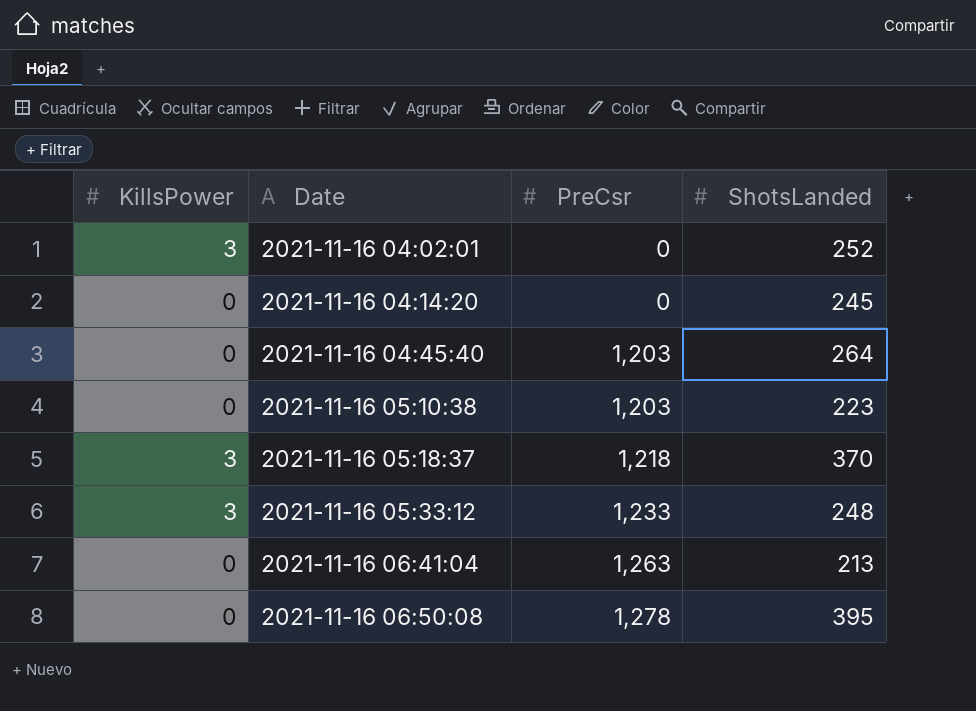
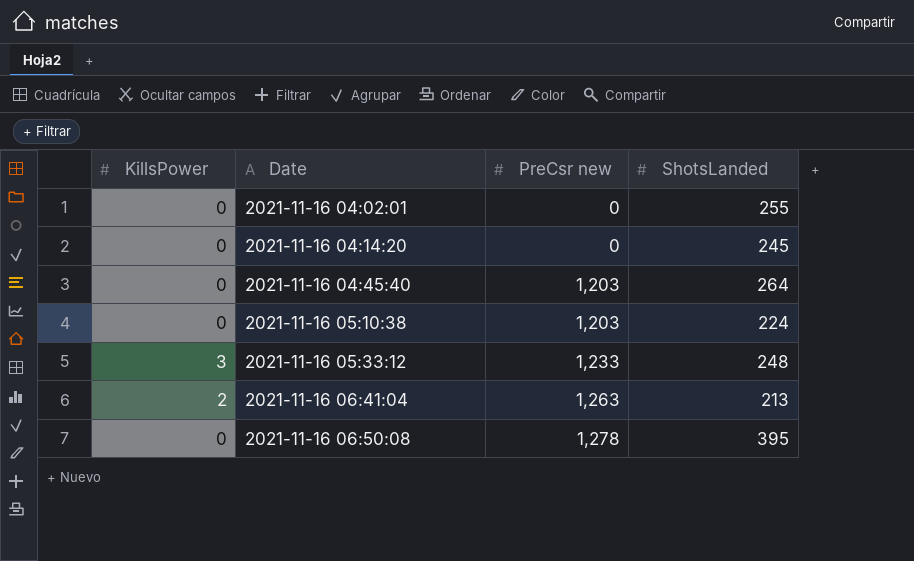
column name: PreCsr -> PreCsr new
row 2021-11-16 05:18:37: 3 | 1,218 | 370 -> none
2021-11-16 04:02:01 | KillsPower: 3 -> 0
2021-11-16 04:02:01 | ShotsLanded: 252 -> 255
2021-11-16 05:10:38 | ShotsLanded: 223 -> 224
2021-11-16 06:41:04 | KillsPower: 0 -> 2

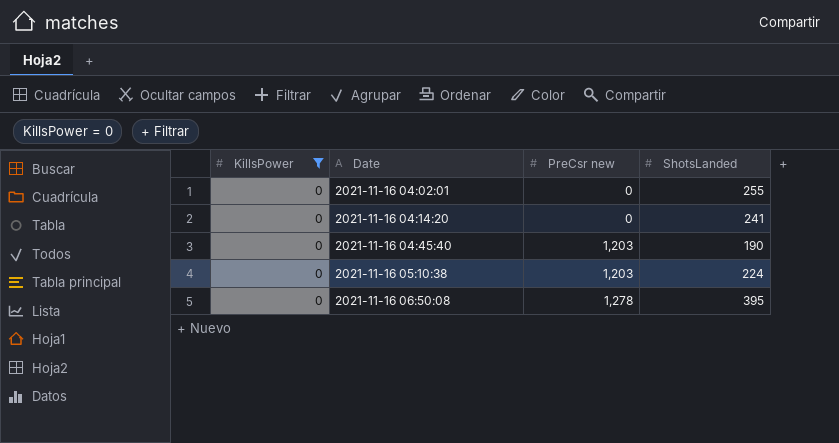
filter: none -> KillsPower = 0
2021-11-16 04:14:20 | ShotsLanded: 245 -> 241
2021-11-16 04:45:40 | ShotsLanded: 264 -> 190

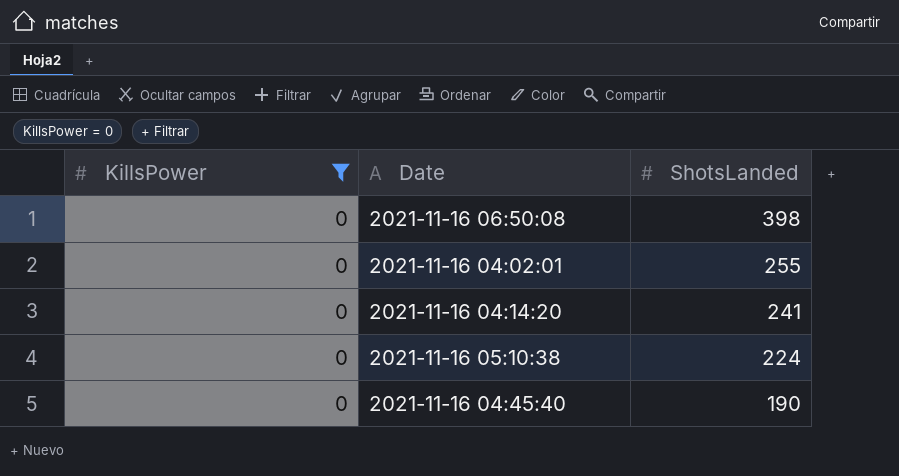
row order: Date ascending -> ShotsLanded descending
column PreCsr new | position: 3 -> none
2021-11-16 06:50:08 | ShotsLanded: 395 -> 398

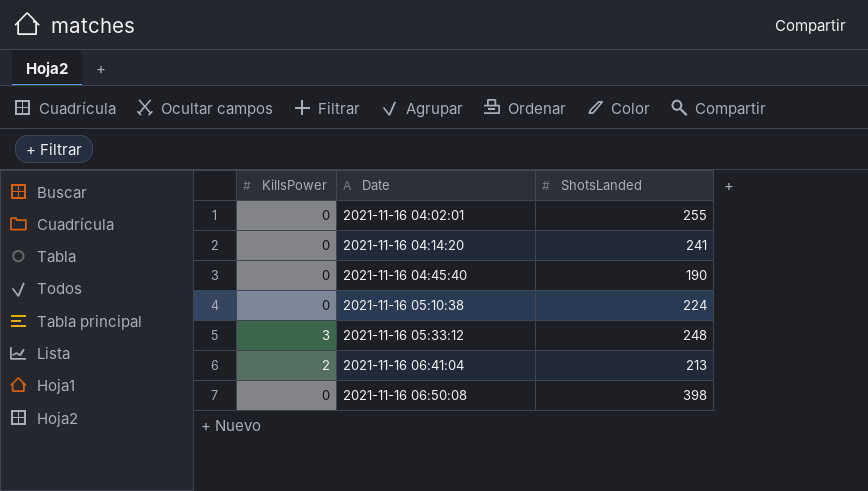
filter: KillsPower = 0 -> none
row order: ShotsLanded descending -> Date ascending

